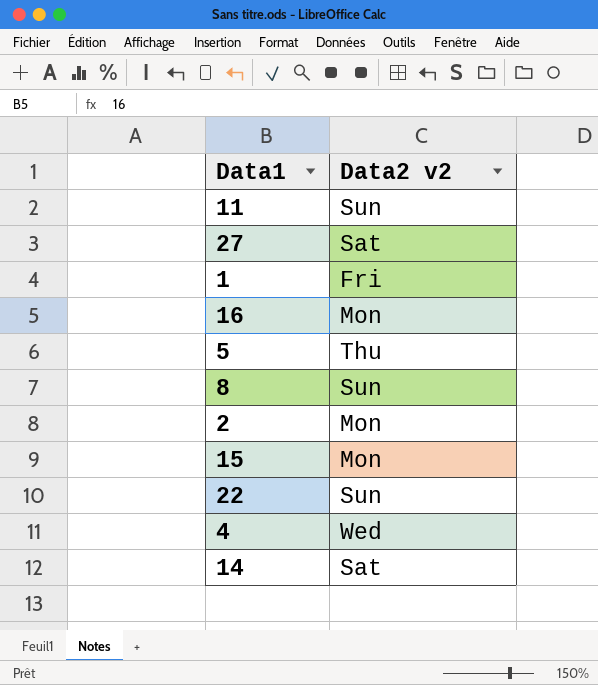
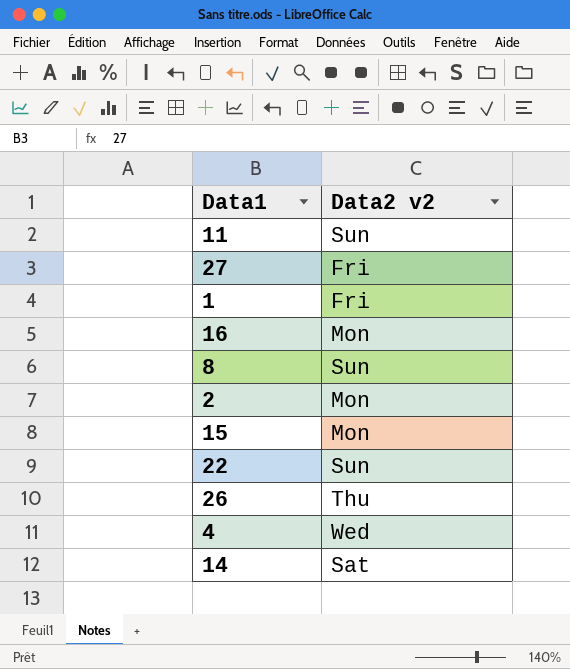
row 5: Thu -> none
27 | Data2 v2: Sat -> Fri
row 26: none -> Thu

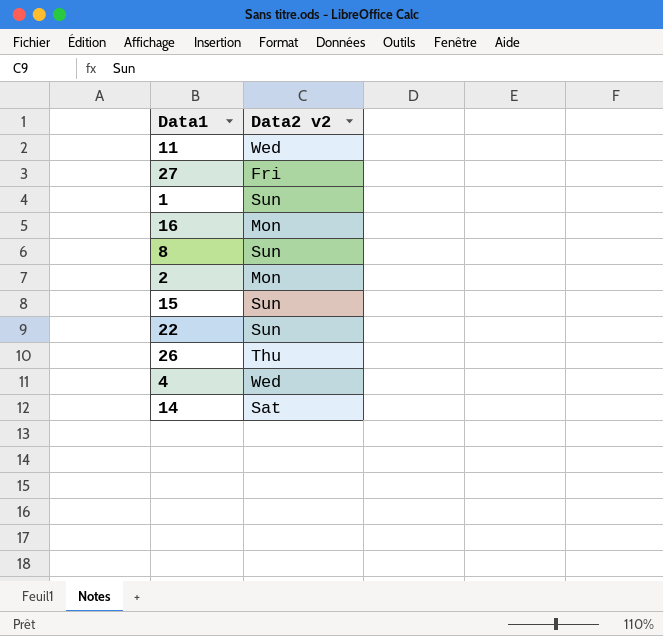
11 | Data2 v2: Sun -> Wed
1 | Data2 v2: Fri -> Sun
15 | Data2 v2: Mon -> Sun

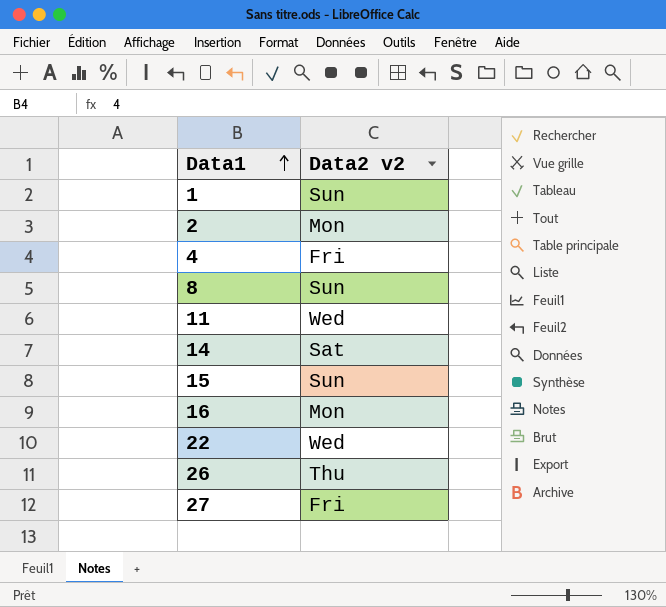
row order: none -> Data1 ascending
4 | Data2 v2: Wed -> Fri
22 | Data2 v2: Sun -> Wed

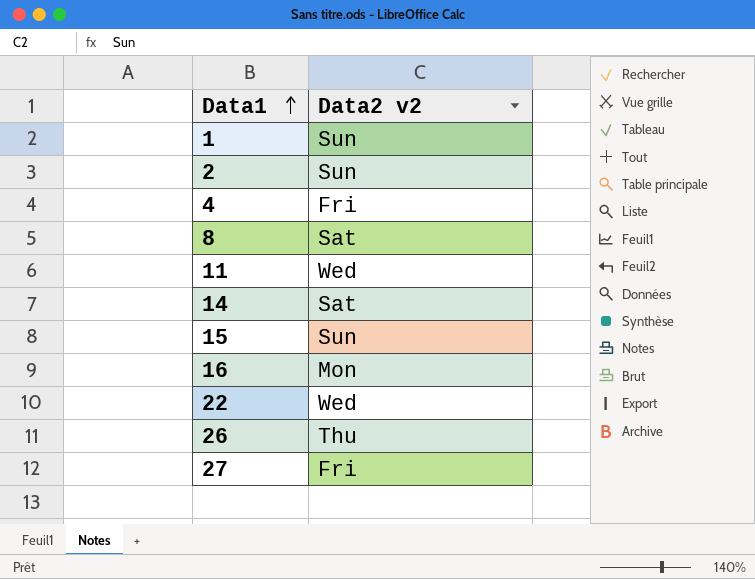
2 | Data2 v2: Mon -> Sun
8 | Data2 v2: Sun -> Sat

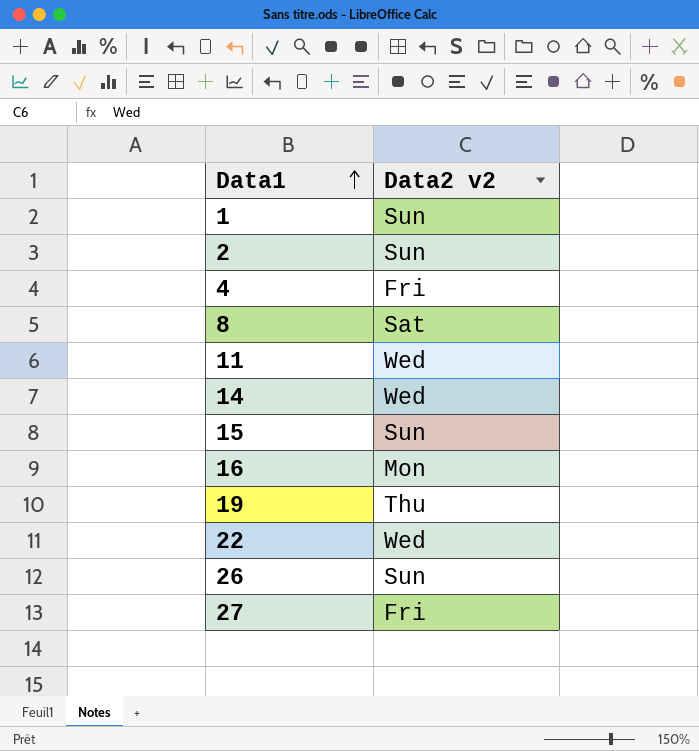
14 | Data2 v2: Sat -> Wed
row 19: none -> Thu
26 | Data2 v2: Thu -> Sun

